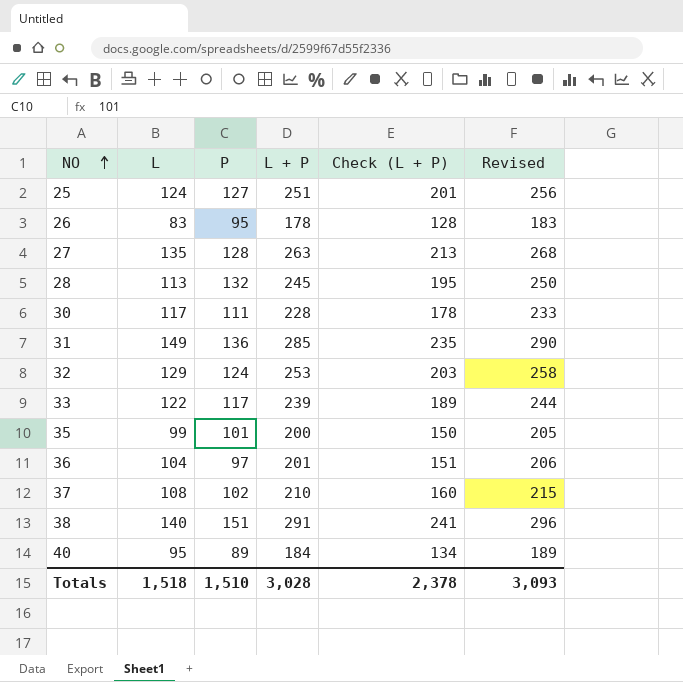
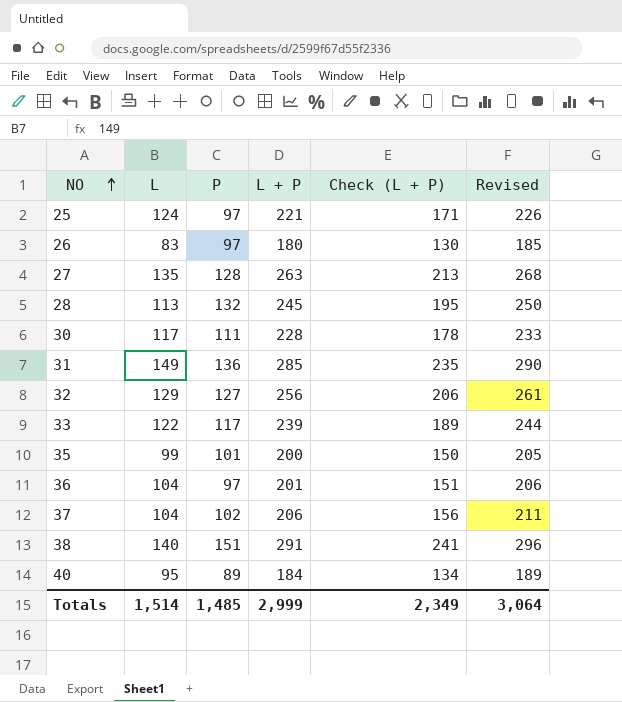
25 | P: 127 -> 97
25 | L + P: 251 -> 221
25 | Check (L + P): 201 -> 171
25 | Revised: 256 -> 226
26 | P: 95 -> 97
26 | L + P: 178 -> 180
26 | Check (L + P): 128 -> 130
26 | Revised: 183 -> 185
32 | P: 124 -> 127
32 | L + P: 253 -> 256
32 | Check (L + P): 203 -> 206
32 | Revised: 258 -> 261
37 | L: 108 -> 104
37 | L + P: 210 -> 206
37 | Check (L + P): 160 -> 156
37 | Revised: 215 -> 211
Totals | L: 1,518 -> 1,514
Totals | P: 1,510 -> 1,485
Totals | L + P: 3,028 -> 2,999
Totals | Check (L + P): 2,378 -> 2,349
Totals | Revised: 3,093 -> 3,064

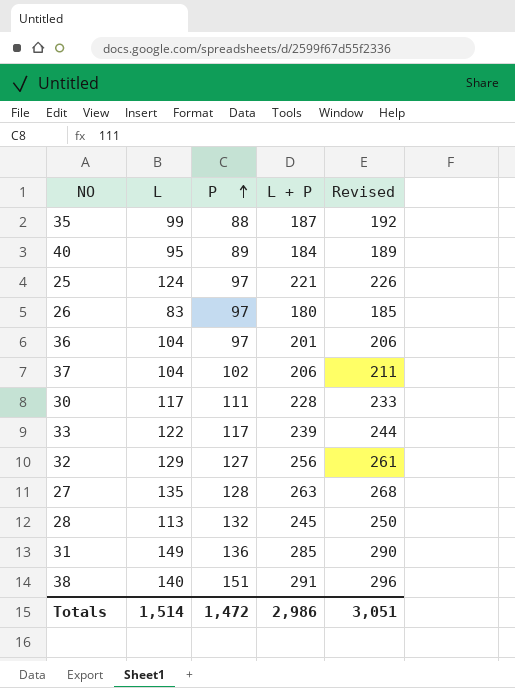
row order: NO ascending -> P ascending
column Check (L + P) | formula: [L + P] - 50 -> none
35 | P: 101 -> 88
35 | L + P: 200 -> 187
35 | Revised: 205 -> 192
Totals | P: 1,485 -> 1,472
Totals | L + P: 2,999 -> 2,986
Totals | Revised: 3,064 -> 3,051

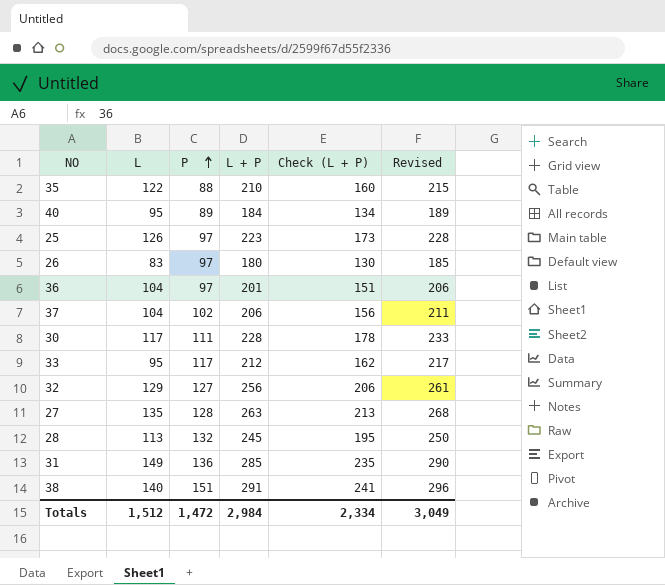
column Check (L + P) | formula: none -> [L + P] - 50
35 | L: 99 -> 122
35 | L + P: 187 -> 210
35 | Revised: 192 -> 215
25 | L: 124 -> 126
25 | L + P: 221 -> 223
25 | Revised: 226 -> 228
33 | L: 122 -> 95
33 | L + P: 239 -> 212
33 | Revised: 244 -> 217
Totals | L: 1,514 -> 1,512
Totals | L + P: 2,986 -> 2,984
Totals | Revised: 3,051 -> 3,049

